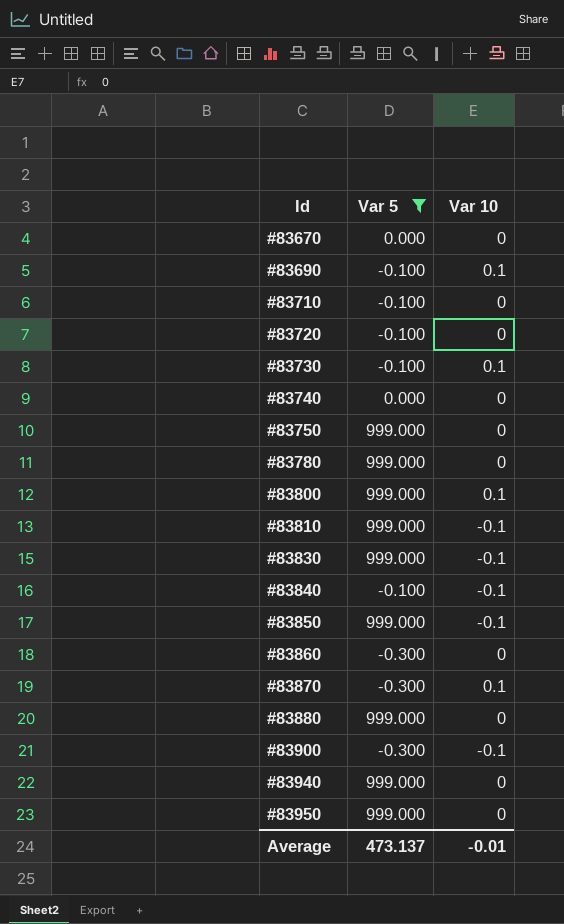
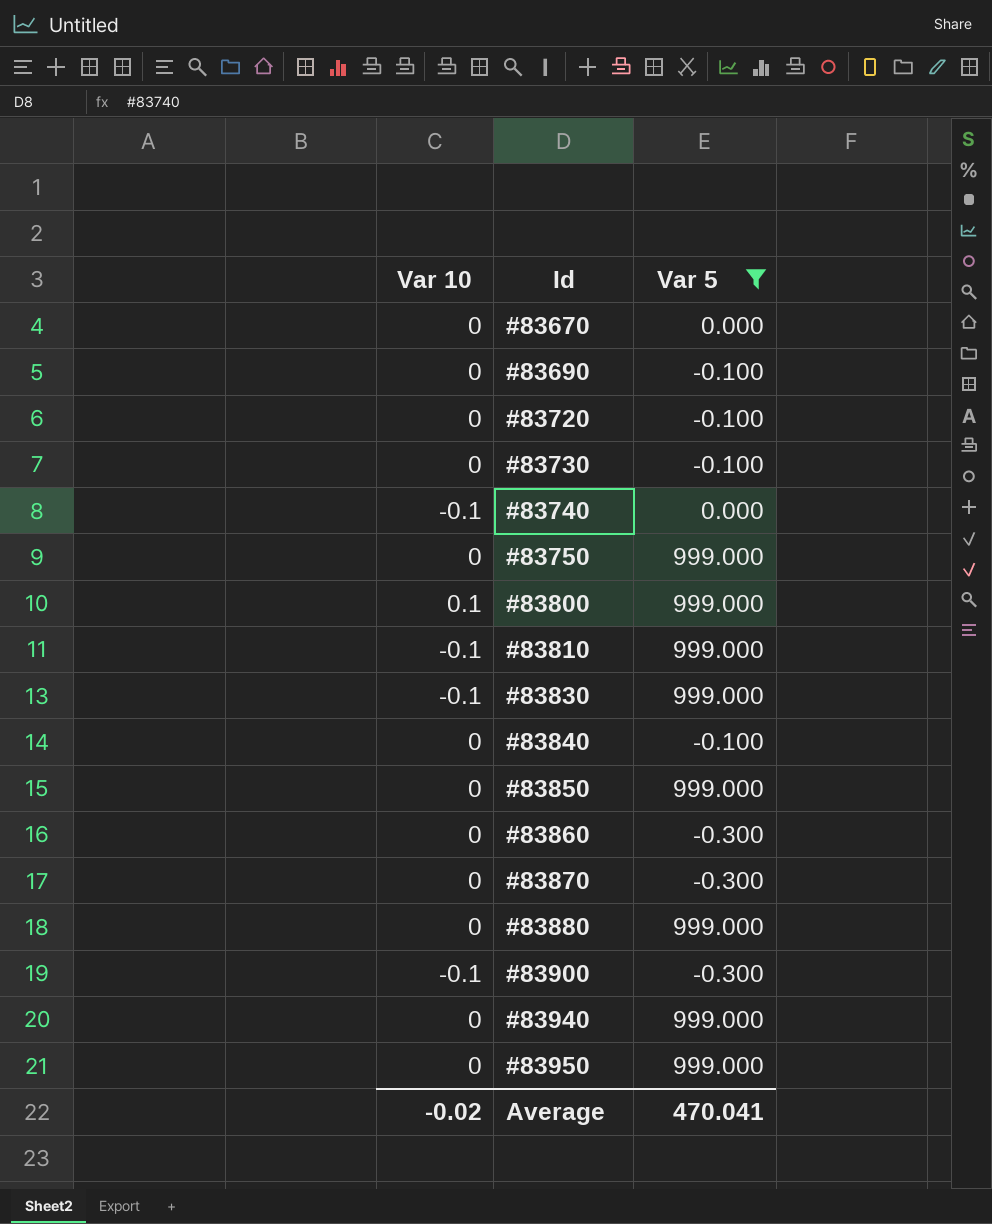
column Var 10 | position: 3 -> 1
row #83710: -0.100 | 0 -> none
row #83780: 999.000 | 0 -> none
#83690 | Var 10: 0.1 -> 0
#83730 | Var 10: 0.1 -> 0
#83740 | Var 10: 0 -> -0.1
#83840 | Var 10: -0.1 -> 0
#83850 | Var 10: -0.1 -> 0
#83870 | Var 10: 0.1 -> 0
Average | Var 10: -0.01 -> -0.02
Average | Var 5: 473.137 -> 470.041

